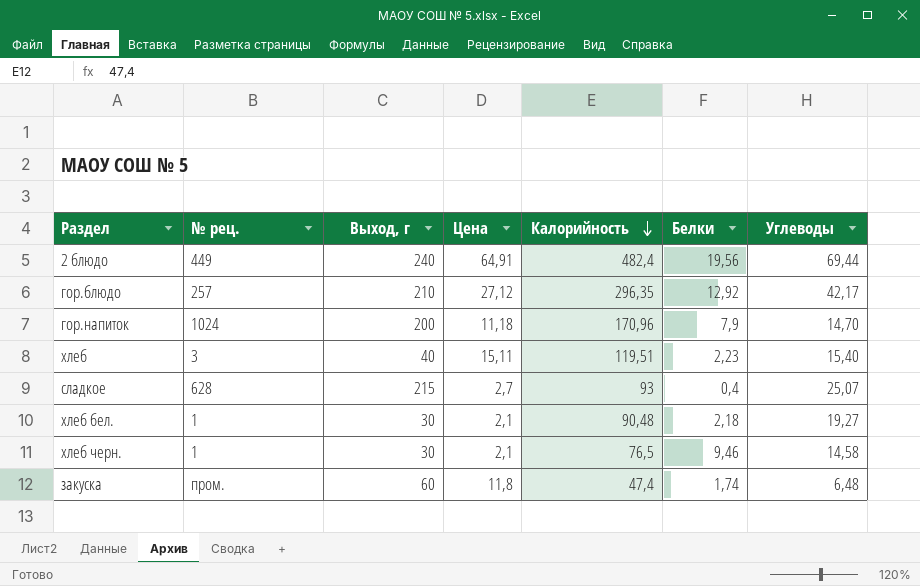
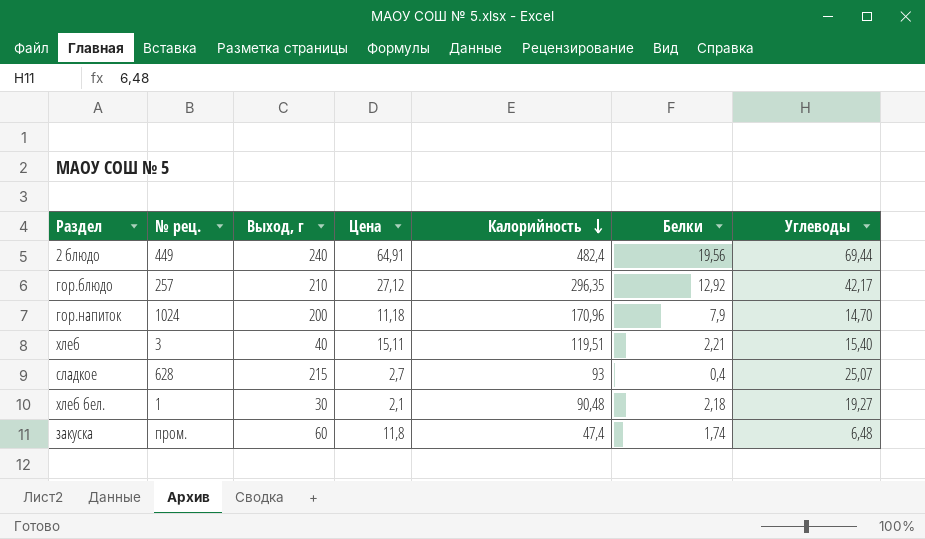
row хлеб черн.: 1 | 30 | 2,1 | 76,5 | 9,46 | 14,58 -> none
хлеб | Белки: 2,23 -> 2,21

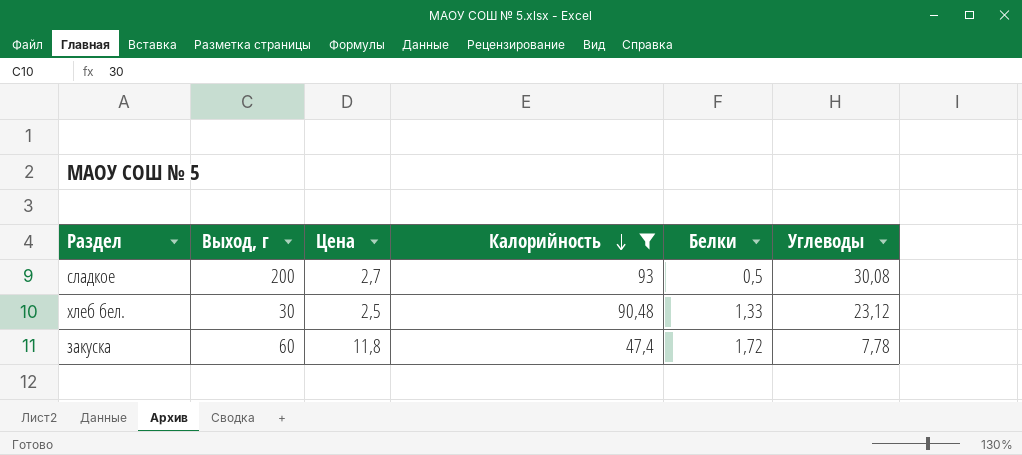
filter: none -> Калорийность <= 93
column № рец. | position: 2 -> none
сладкое | Выход, г: 215 -> 200
сладкое | Белки: 0,4 -> 0,5
сладкое | Углеводы: 25,07 -> 30,08
хлеб бел. | Цена: 2,1 -> 2,5
хлеб бел. | Белки: 2,18 -> 1,33
хлеб бел. | Углеводы: 19,27 -> 23,12
закуска | Белки: 1,74 -> 1,72
закуска | Углеводы: 6,48 -> 7,78

